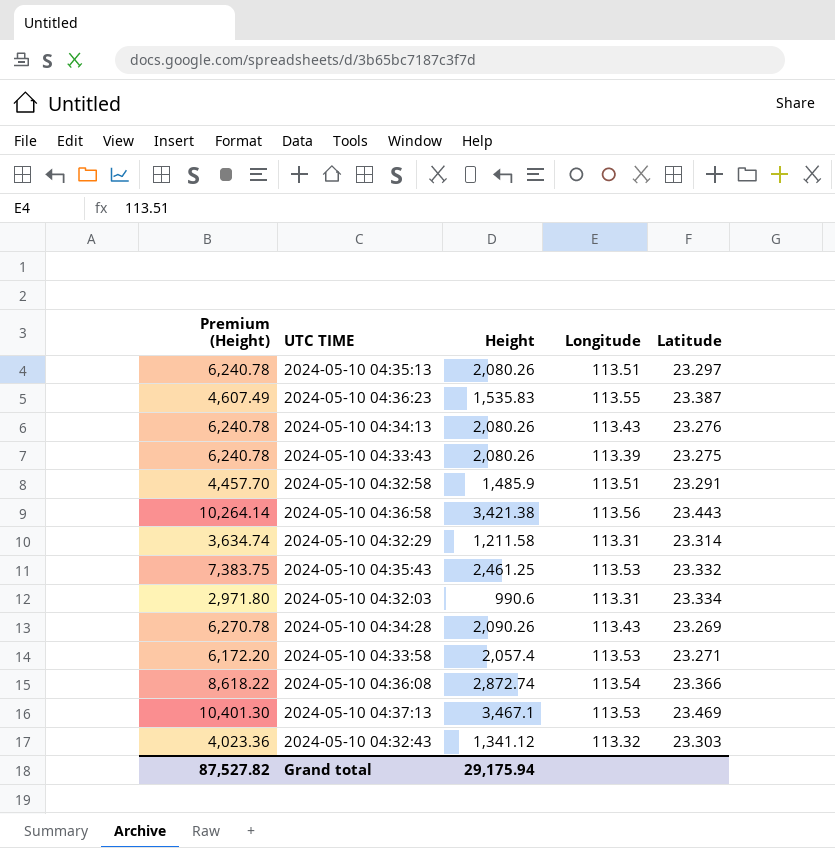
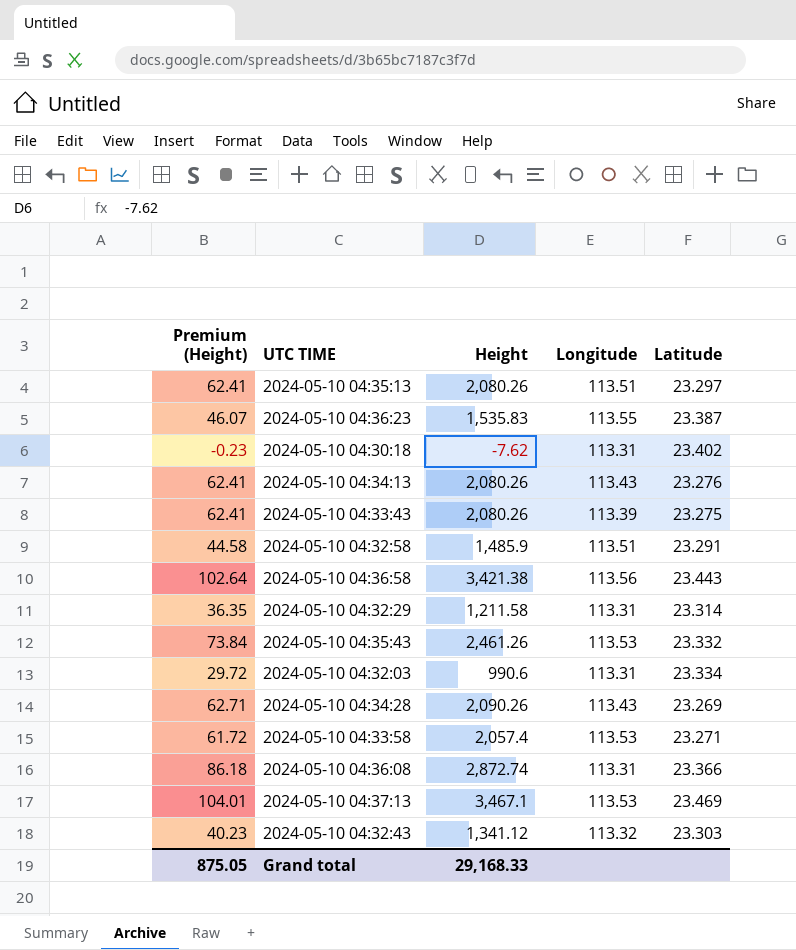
column Premium (Height) | formula: [Height] * 3 -> [Height] * 0.03
row 2024-05-10 04:30:18: none -> -0.23 | -7.62 | 113.31 | 23.402
2024-05-10 04:35:43 | Height: 2,461.25 -> 2,461.26
2024-05-10 04:36:08 | Longitude: 113.54 -> 113.31
Grand total | Premium (Height): 87,527.82 -> 875.05
Grand total | Height: 29,175.94 -> 29,168.33

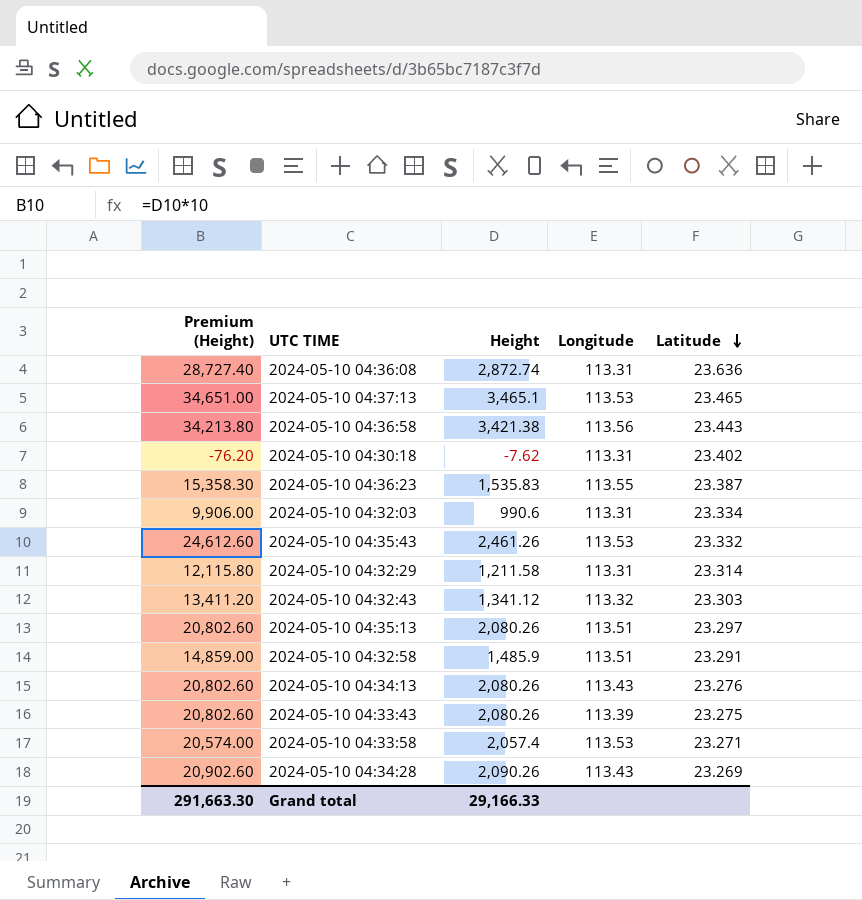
row order: none -> Latitude descending
column Premium (Height) | formula: [Height] * 0.03 -> [Height] * 10
2024-05-10 04:36:08 | Latitude: 23.366 -> 23.636
2024-05-10 04:37:13 | Height: 3,467.1 -> 3,465.1
2024-05-10 04:37:13 | Latitude: 23.469 -> 23.465
Grand total | Premium (Height): 875.05 -> 291,663.30
Grand total | Height: 29,168.33 -> 29,166.33

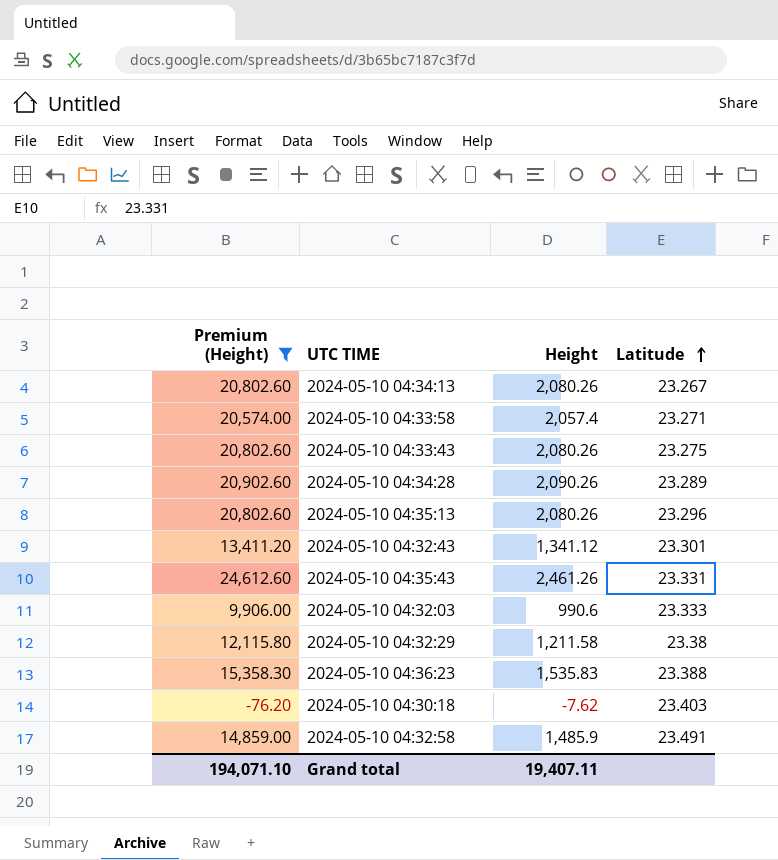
filter: none -> Premium (Height) <= 24,612.60
row order: Latitude descending -> Latitude ascending
column Longitude | position: 4 -> none
2024-05-10 04:34:13 | Latitude: 23.276 -> 23.267
2024-05-10 04:34:28 | Latitude: 23.269 -> 23.289
2024-05-10 04:35:13 | Latitude: 23.297 -> 23.296
2024-05-10 04:32:43 | Latitude: 23.303 -> 23.301
2024-05-10 04:35:43 | Latitude: 23.332 -> 23.331
2024-05-10 04:32:03 | Latitude: 23.334 -> 23.333
2024-05-10 04:32:29 | Latitude: 23.314 -> 23.38
2024-05-10 04:36:23 | Latitude: 23.387 -> 23.388
2024-05-10 04:30:18 | Latitude: 23.402 -> 23.403
2024-05-10 04:32:58 | Latitude: 23.291 -> 23.491
Grand total | Premium (Height): 291,663.30 -> 194,071.10
Grand total | Height: 29,166.33 -> 19,407.11

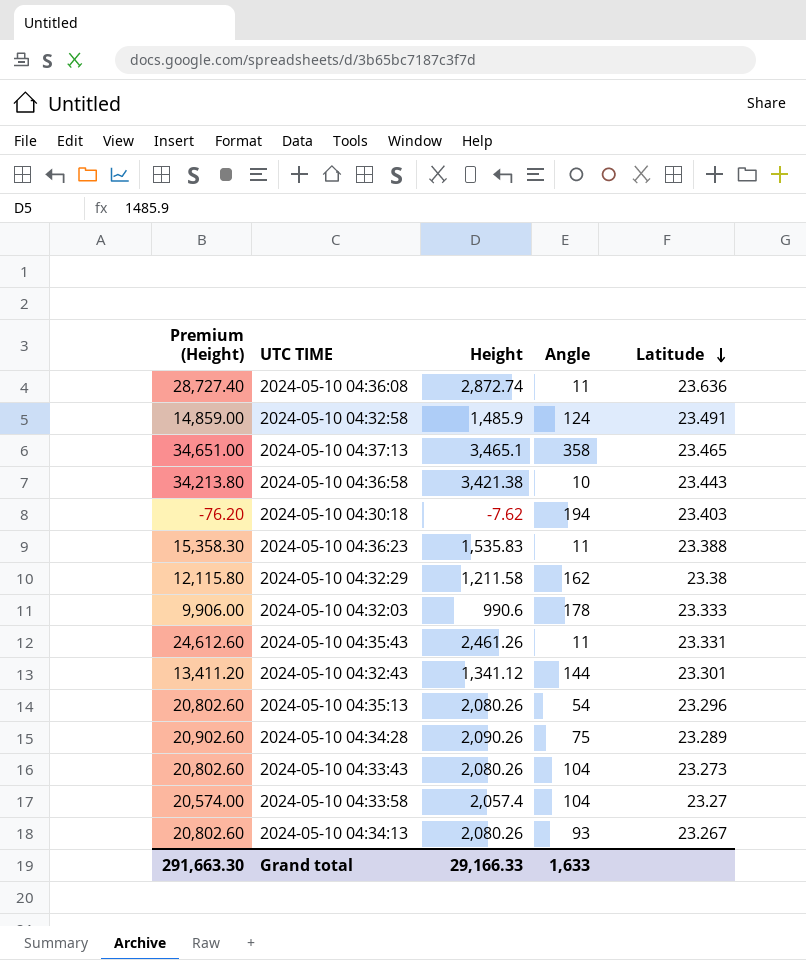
filter: Premium (Height) <= 24,612.60 -> none
row order: Latitude ascending -> Latitude descending
column Angle | position: none -> 4
2024-05-10 04:33:43 | Latitude: 23.275 -> 23.273
2024-05-10 04:33:58 | Latitude: 23.271 -> 23.27
Grand total | Premium (Height): 194,071.10 -> 291,663.30
Grand total | Height: 19,407.11 -> 29,166.33

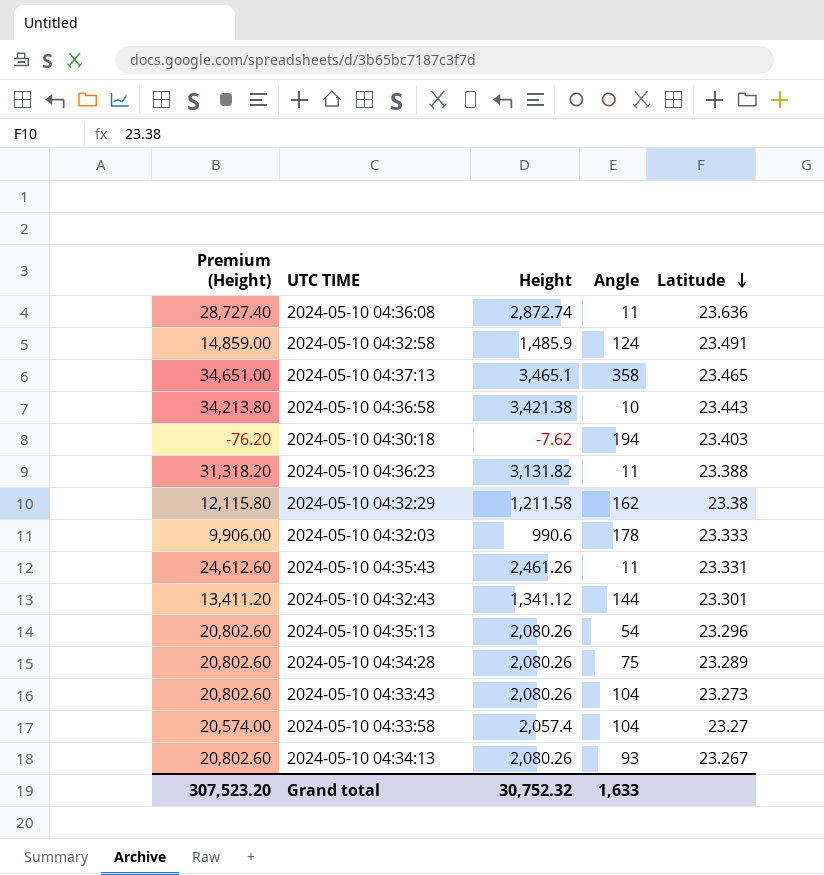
2024-05-10 04:36:23 | Premium (Height): 15,358.30 -> 31,318.20
2024-05-10 04:36:23 | Height: 1,535.83 -> 3,131.82
2024-05-10 04:34:28 | Premium (Height): 20,902.60 -> 20,802.60
2024-05-10 04:34:28 | Height: 2,090.26 -> 2,080.26
Grand total | Premium (Height): 291,663.30 -> 307,523.20
Grand total | Height: 29,166.33 -> 30,752.32

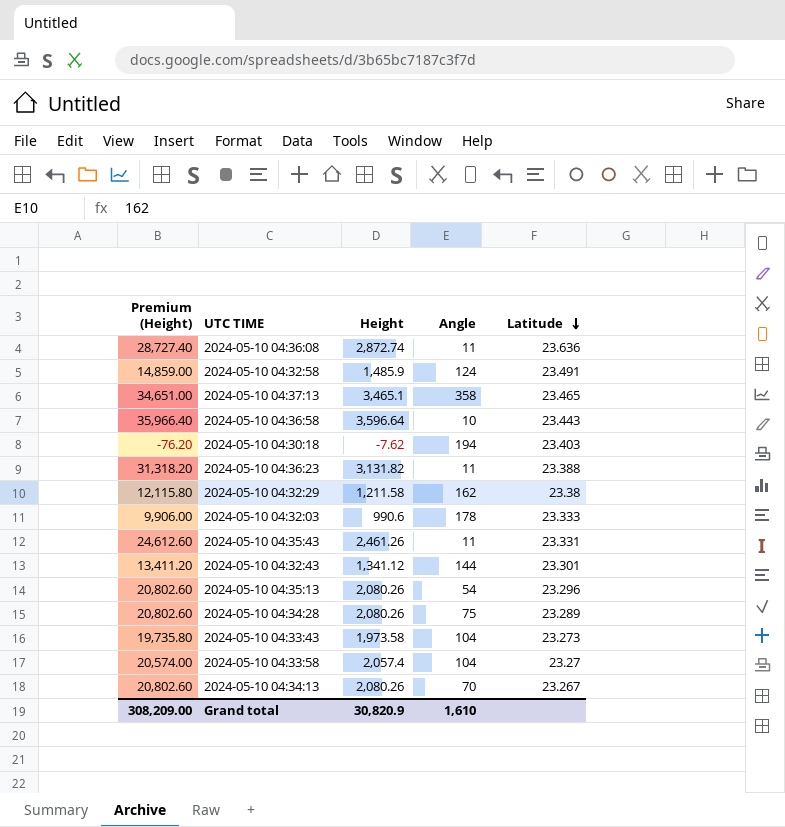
2024-05-10 04:36:58 | Premium (Height): 34,213.80 -> 35,966.40
2024-05-10 04:36:58 | Height: 3,421.38 -> 3,596.64
2024-05-10 04:33:43 | Premium (Height): 20,802.60 -> 19,735.80
2024-05-10 04:33:43 | Height: 2,080.26 -> 1,973.58
2024-05-10 04:34:13 | Angle: 93 -> 70
Grand total | Premium (Height): 307,523.20 -> 308,209.00
Grand total | Height: 30,752.32 -> 30,820.9
Grand total | Angle: 1,633 -> 1,610

